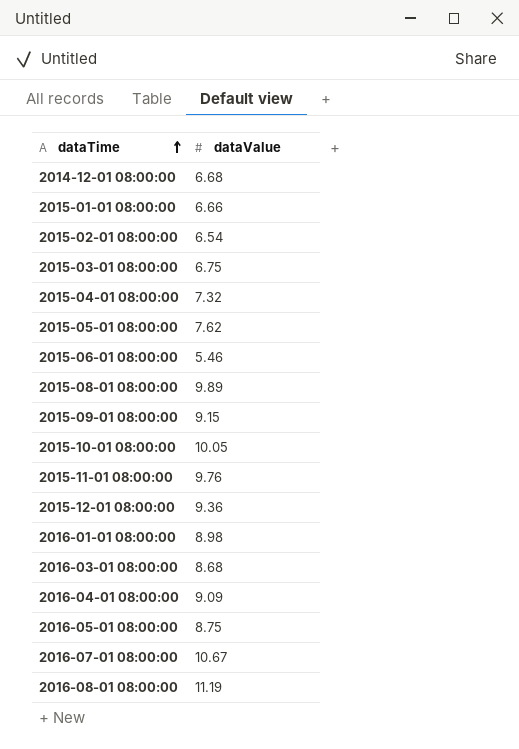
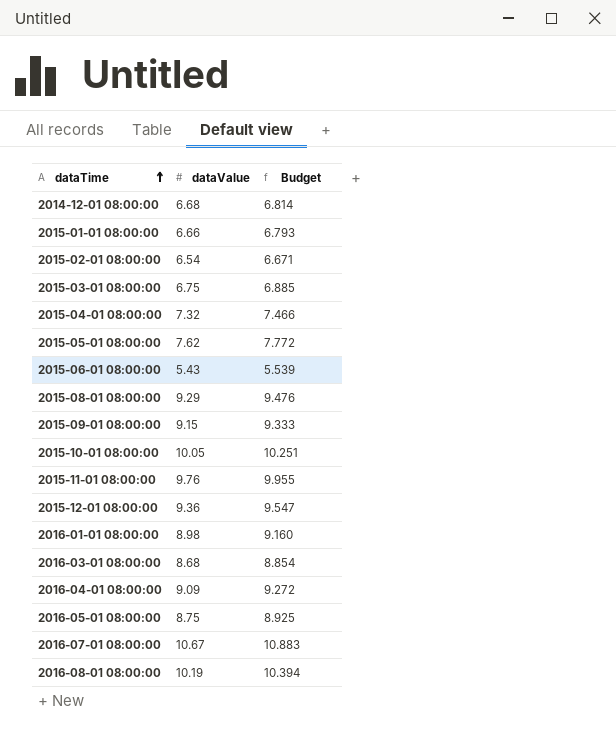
column Budget | formula: none -> [dataValue] * 1.02
2015-06-01 08:00:00 | dataValue: 5.46 -> 5.43
2015-08-01 08:00:00 | dataValue: 9.89 -> 9.29
2016-08-01 08:00:00 | dataValue: 11.19 -> 10.19

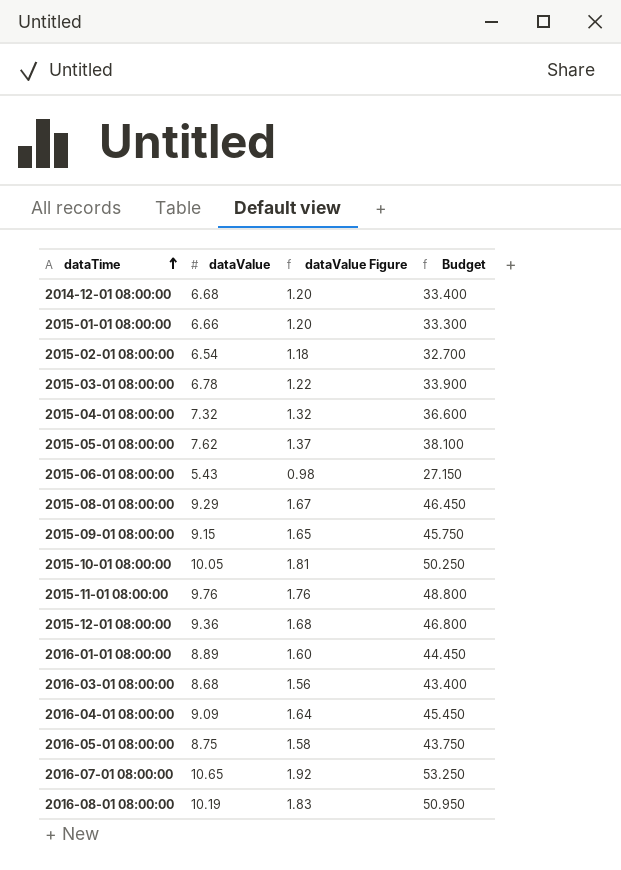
column dataValue Figure | formula: none -> [dataValue] * 0.18
column Budget | formula: [dataValue] * 1.02 -> [dataValue] * 5
2015-03-01 08:00:00 | dataValue: 6.75 -> 6.78
2016-01-01 08:00:00 | dataValue: 8.98 -> 8.89
2016-07-01 08:00:00 | dataValue: 10.67 -> 10.65

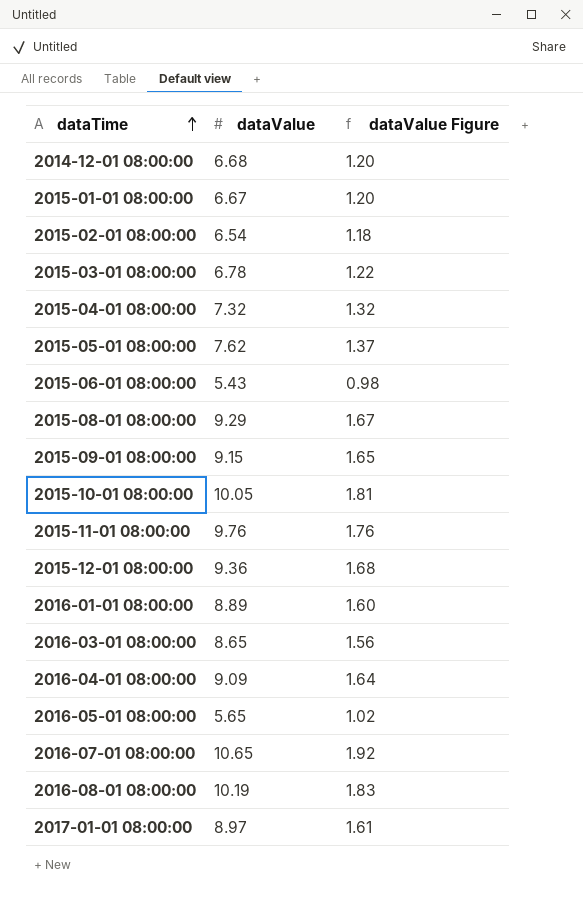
column Budget | formula: [dataValue] * 5 -> none
2015-01-01 08:00:00 | dataValue: 6.66 -> 6.67
2016-03-01 08:00:00 | dataValue: 8.68 -> 8.65
2016-05-01 08:00:00 | dataValue: 8.75 -> 5.65
2016-05-01 08:00:00 | dataValue Figure: 1.58 -> 1.02
row 2017-01-01 08:00:00: none -> 8.97 | 1.61

